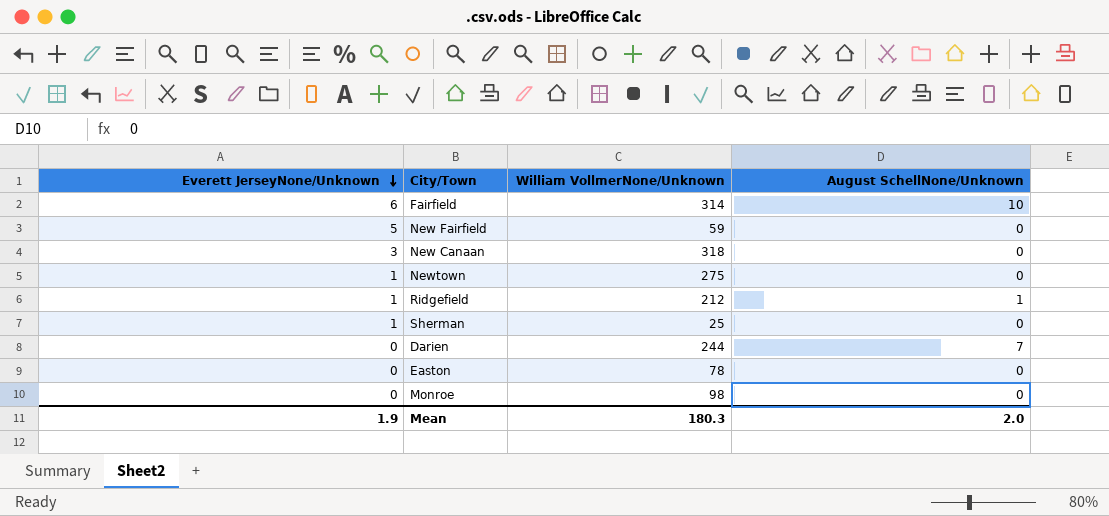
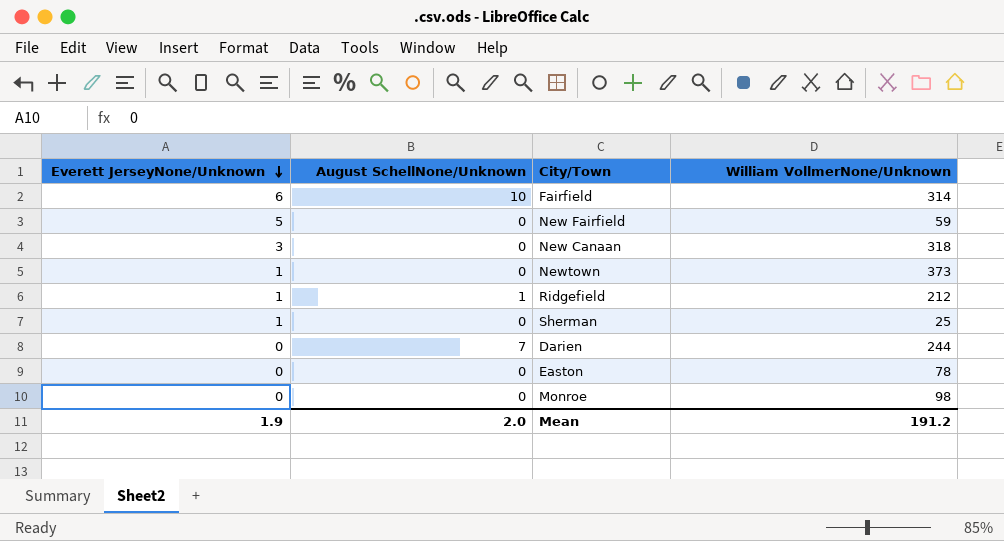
column August SchellNone/Unknown | position: 4 -> 2
Newtown | William VollmerNone/Unknown: 275 -> 373
Mean | William VollmerNone/Unknown: 180.3 -> 191.2

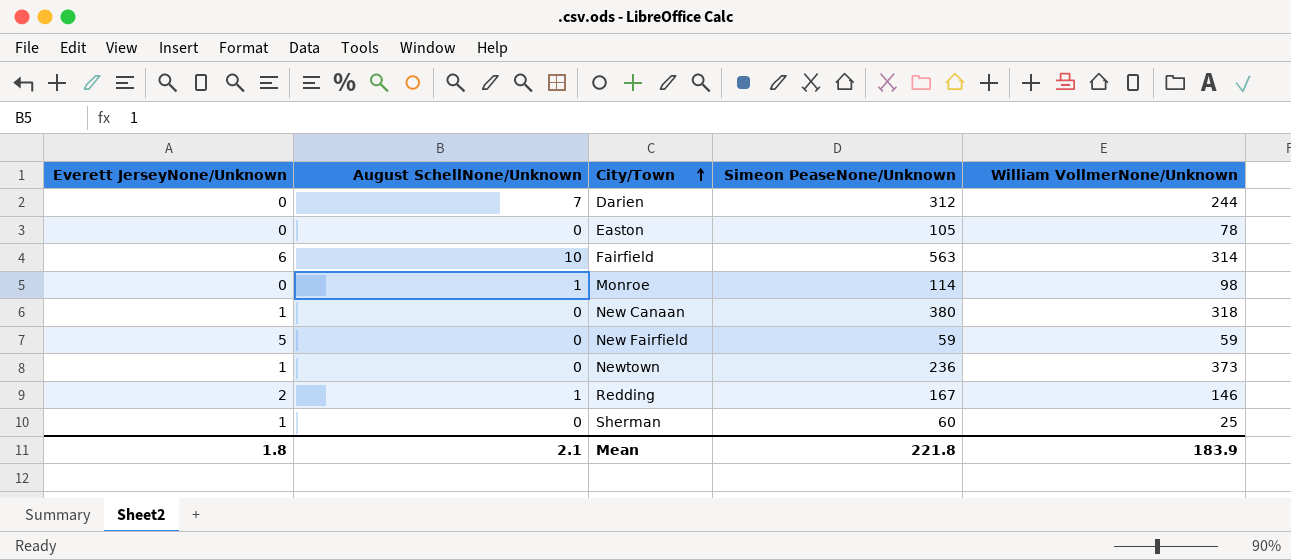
row order: Everett JerseyNone/Unknown descending -> City/Town ascending
column Simeon PeaseNone/Unknown | position: none -> 4
row Ridgefield: 1 | 1 | 212 -> none
Monroe | August SchellNone/Unknown: 0 -> 1
New Canaan | Everett JerseyNone/Unknown: 3 -> 1
row Redding: none -> 2 | 1 | 167 | 146
Mean | Everett JerseyNone/Unknown: 1.9 -> 1.8
Mean | August SchellNone/Unknown: 2.0 -> 2.1
Mean | William VollmerNone/Unknown: 191.2 -> 183.9

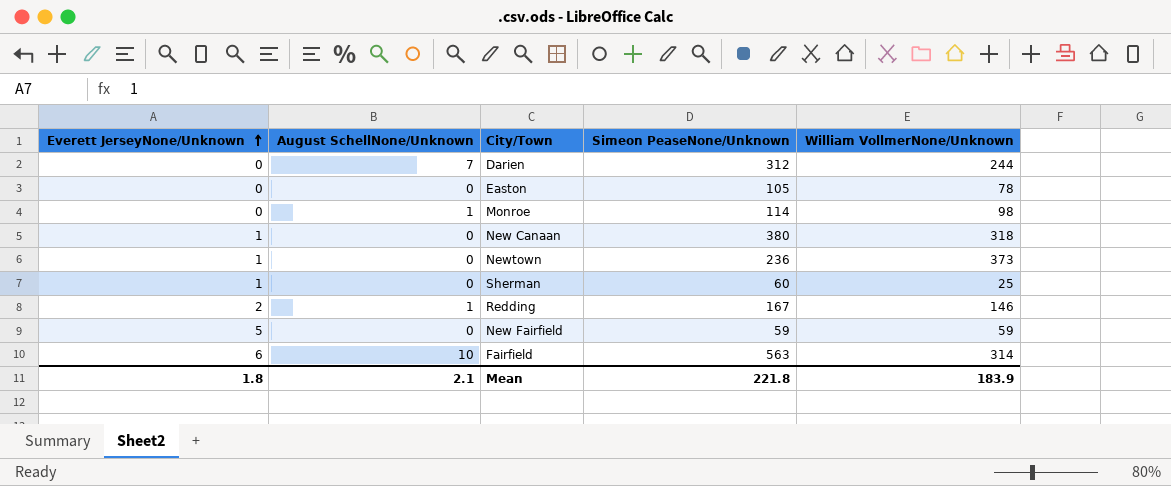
row order: City/Town ascending -> Everett JerseyNone/Unknown ascending

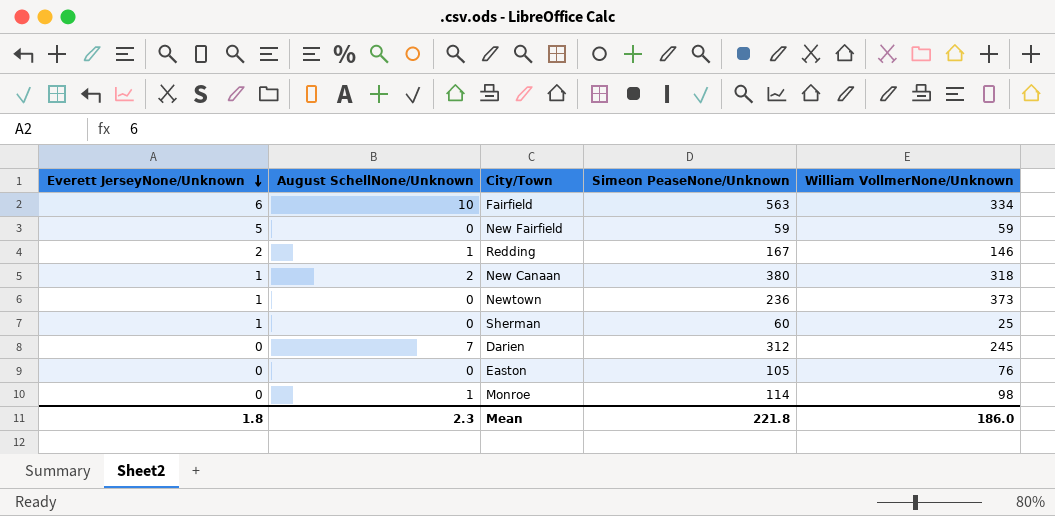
row order: Everett JerseyNone/Unknown ascending -> Everett JerseyNone/Unknown descending
Fairfield | William VollmerNone/Unknown: 314 -> 334
New Canaan | August SchellNone/Unknown: 0 -> 2
Darien | William VollmerNone/Unknown: 244 -> 245
Easton | William VollmerNone/Unknown: 78 -> 76
Mean | August SchellNone/Unknown: 2.1 -> 2.3
Mean | William VollmerNone/Unknown: 183.9 -> 186.0

